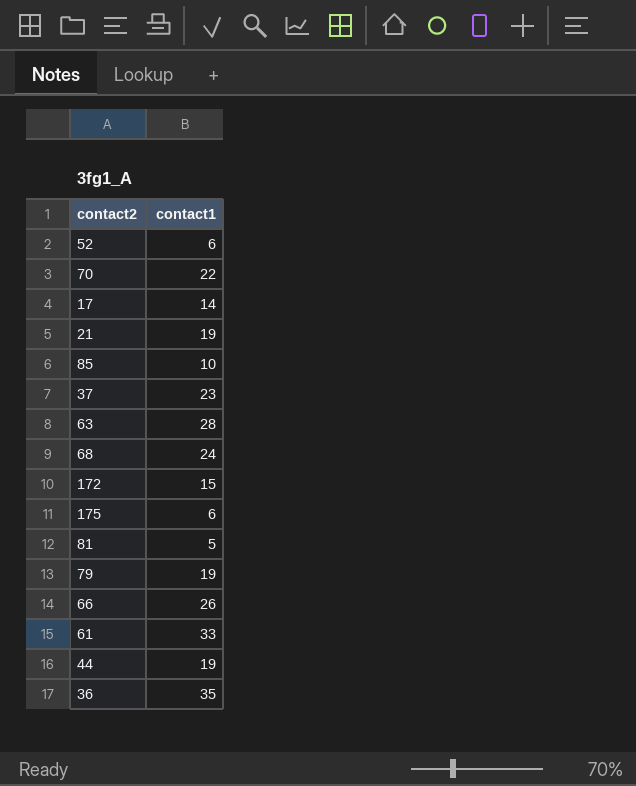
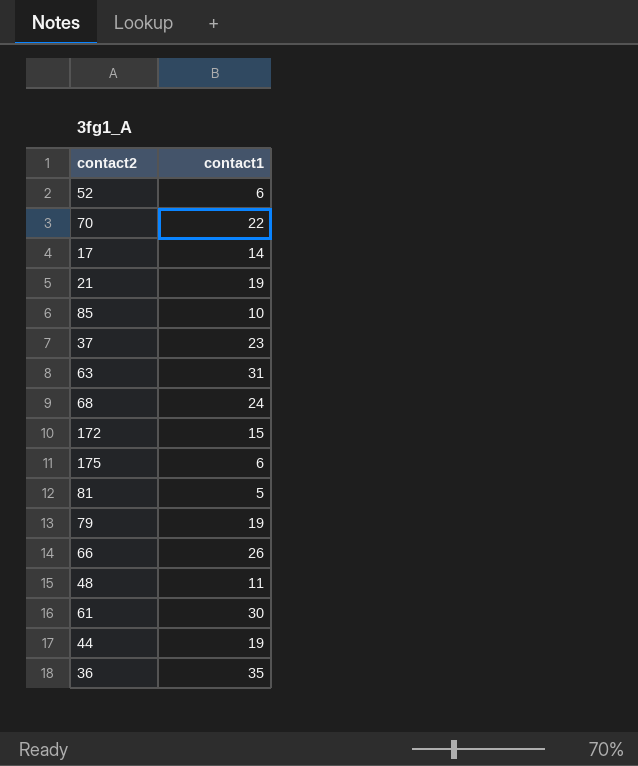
63 | contact1: 28 -> 31
row 48: none -> 11
61 | contact1: 33 -> 30

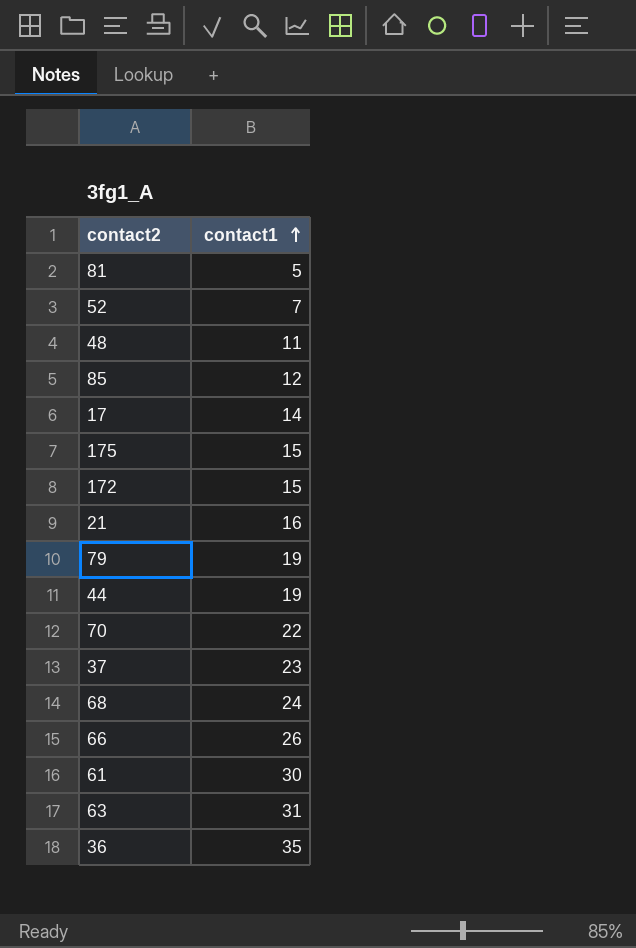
row order: none -> contact1 ascending
52 | contact1: 6 -> 7
85 | contact1: 10 -> 12
175 | contact1: 6 -> 15
21 | contact1: 19 -> 16

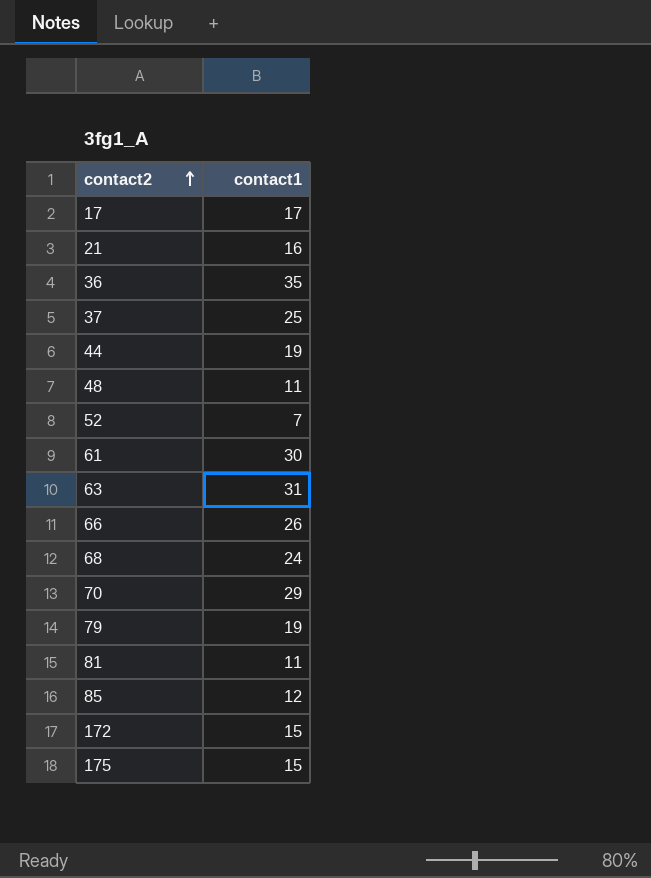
row order: contact1 ascending -> contact2 ascending
17 | contact1: 14 -> 17
37 | contact1: 23 -> 25
70 | contact1: 22 -> 29
81 | contact1: 5 -> 11

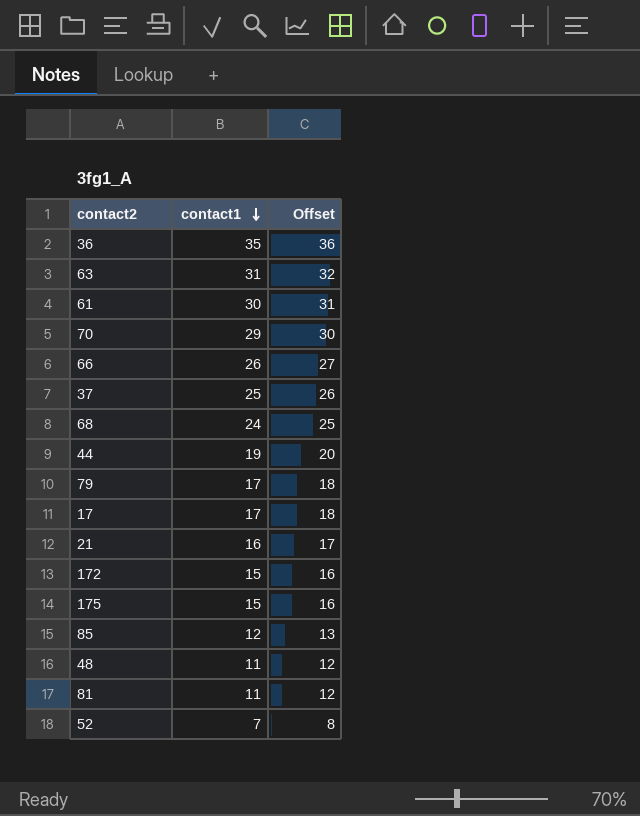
row order: contact2 ascending -> contact1 descending
column Offset | formula: none -> [contact1] + 1
79 | contact1: 19 -> 17

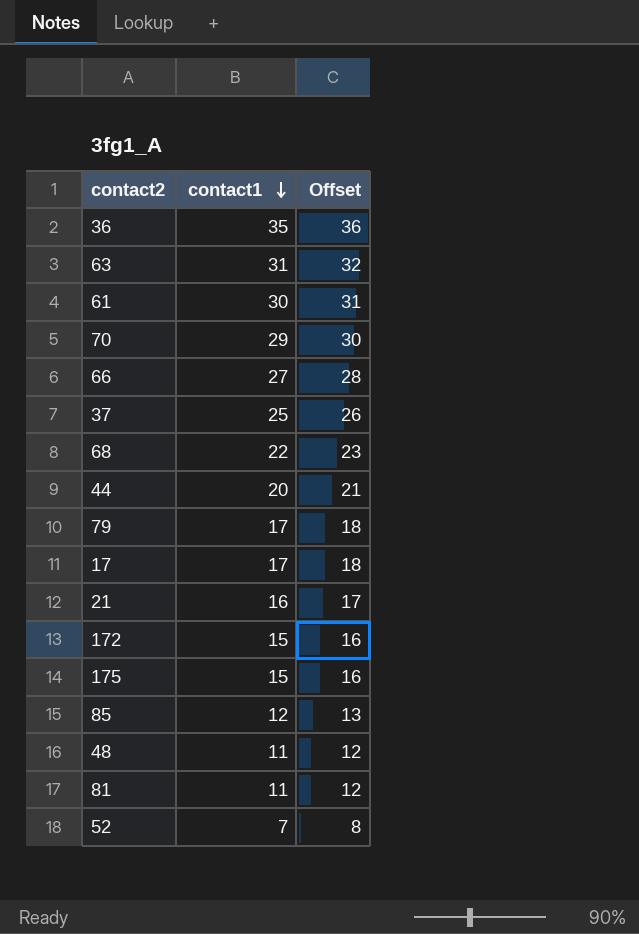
66 | contact1: 26 -> 27
66 | Offset: 27 -> 28
68 | contact1: 24 -> 22
68 | Offset: 25 -> 23
44 | contact1: 19 -> 20
44 | Offset: 20 -> 21

